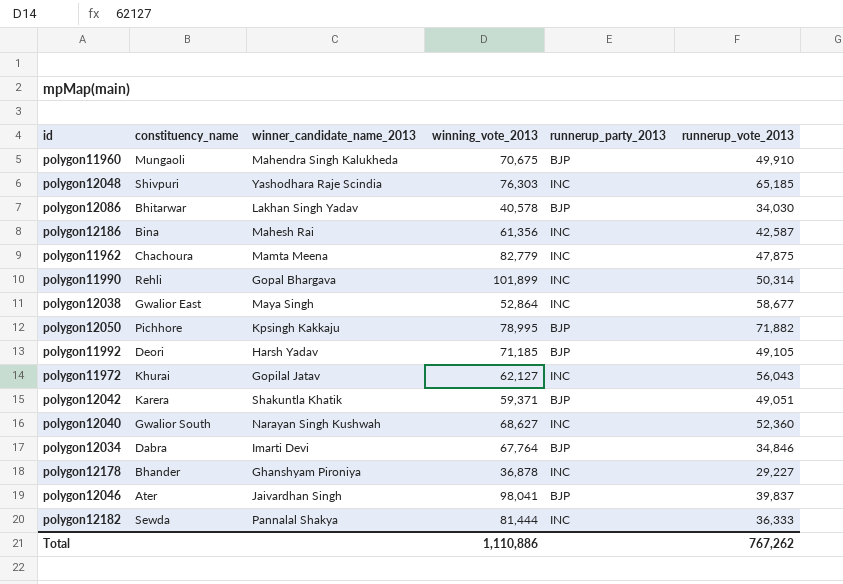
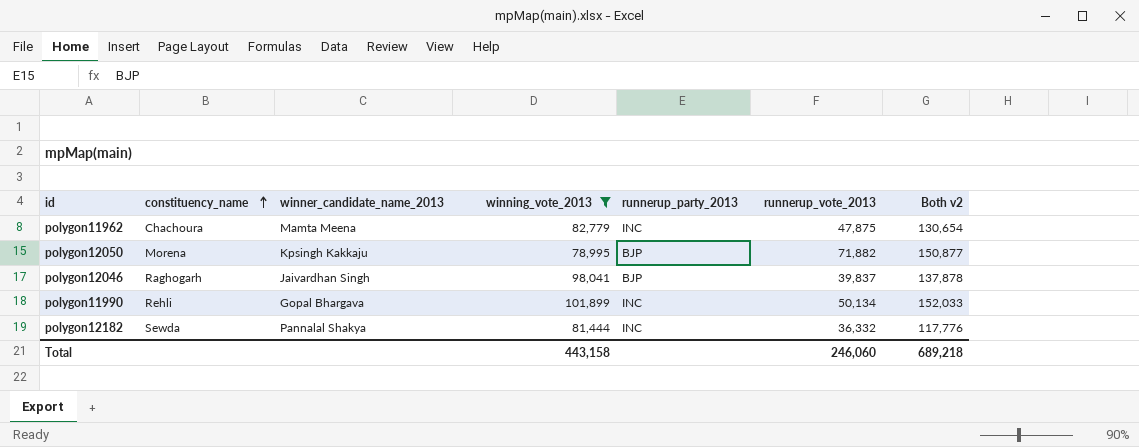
filter: none -> winning_vote_2013 >= 78,995
row order: none -> constituency_name ascending
column Both v2 | formula: none -> [winning_vote_2013] + [runnerup_vote_2013]
polygon12050 | constituency_name: Pichhore -> Morena
polygon12046 | constituency_name: Ater -> Raghogarh
polygon11990 | runnerup_vote_2013: 50,314 -> 50,134
polygon12182 | runnerup_vote_2013: 36,333 -> 36,332
Total | winning_vote_2013: 1,110,886 -> 443,158
Total | runnerup_vote_2013: 767,262 -> 246,060

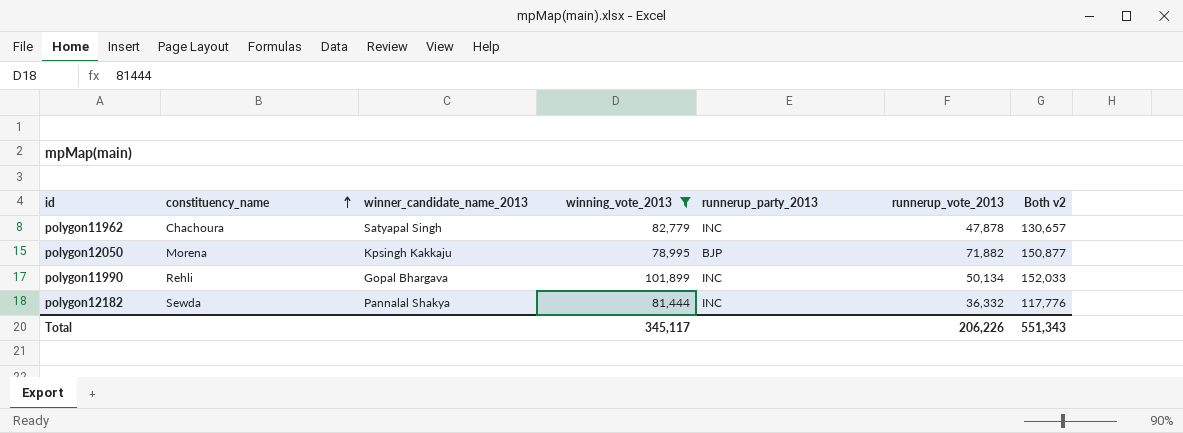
row polygon12046: Raghogarh | Jaivardhan Singh | 98,041 | BJP | 39,837 | 137,878 -> none
polygon11962 | winner_candidate_name_2013: Mamta Meena -> Satyapal Singh
polygon11962 | runnerup_vote_2013: 47,875 -> 47,878
polygon11962 | Both v2: 130,654 -> 130,657
Total | winning_vote_2013: 443,158 -> 345,117
Total | runnerup_vote_2013: 246,060 -> 206,226
Total | Both v2: 689,218 -> 551,343

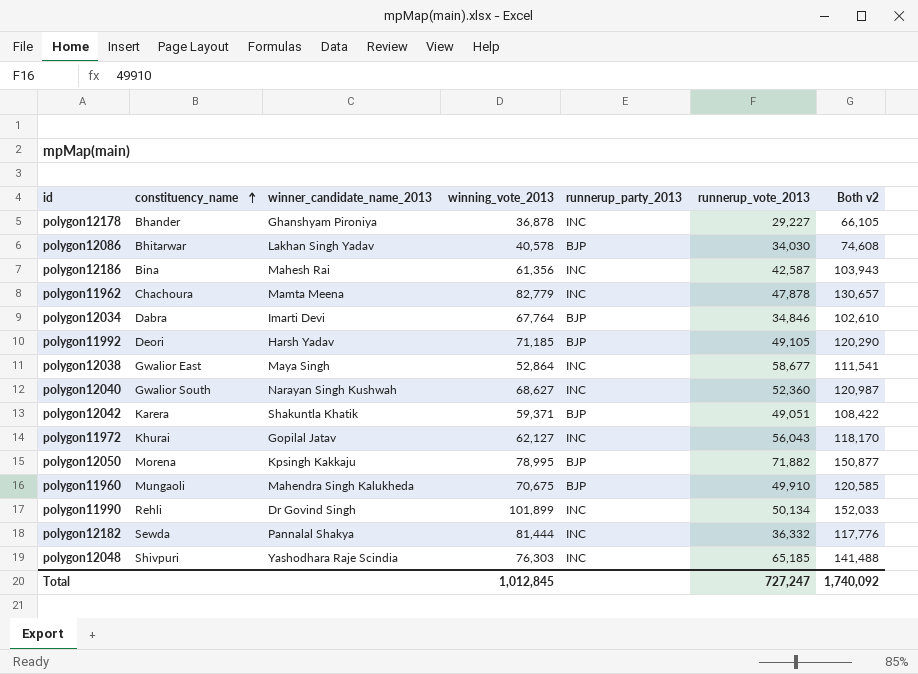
filter: winning_vote_2013 >= 78,995 -> none
polygon11962 | winner_candidate_name_2013: Satyapal Singh -> Mamta Meena
polygon11990 | winner_candidate_name_2013: Gopal Bhargava -> Dr Govind Singh
Total | winning_vote_2013: 345,117 -> 1,012,845
Total | runnerup_vote_2013: 206,226 -> 727,247
Total | Both v2: 551,343 -> 1,740,092

